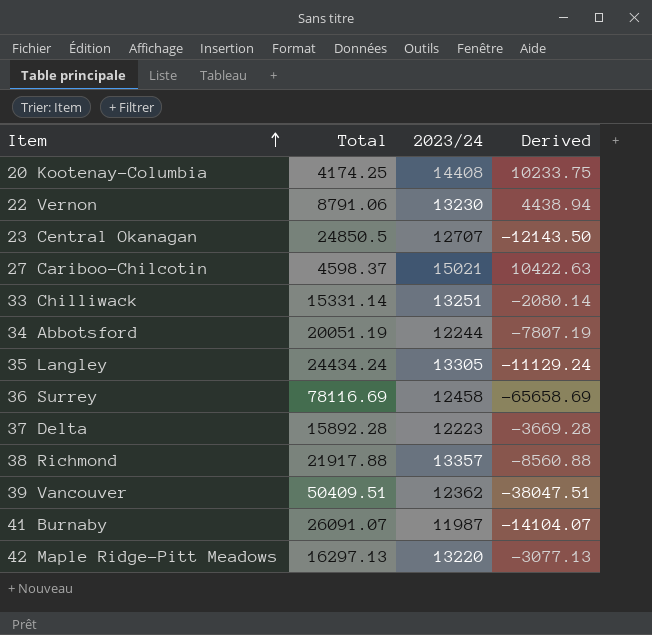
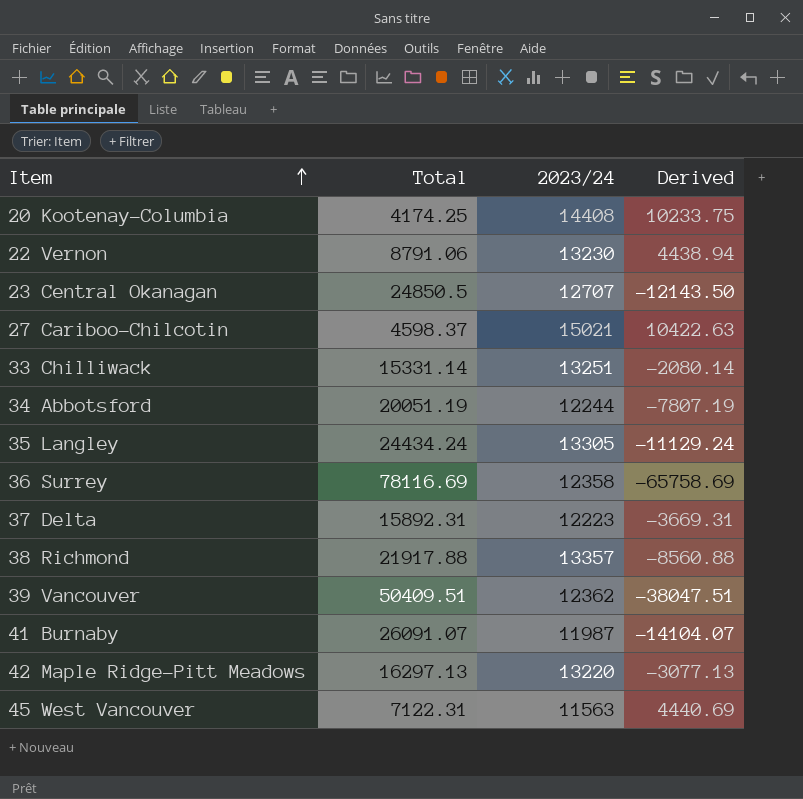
36 Surrey | 2023/24: 12458 -> 12358
36 Surrey | Derived: -65658.69 -> -65758.69
37 Delta | Total: 15892.28 -> 15892.31
37 Delta | Derived: -3669.28 -> -3669.31
row 45 West Vancouver: none -> 7122.31 | 11563 | 4440.69

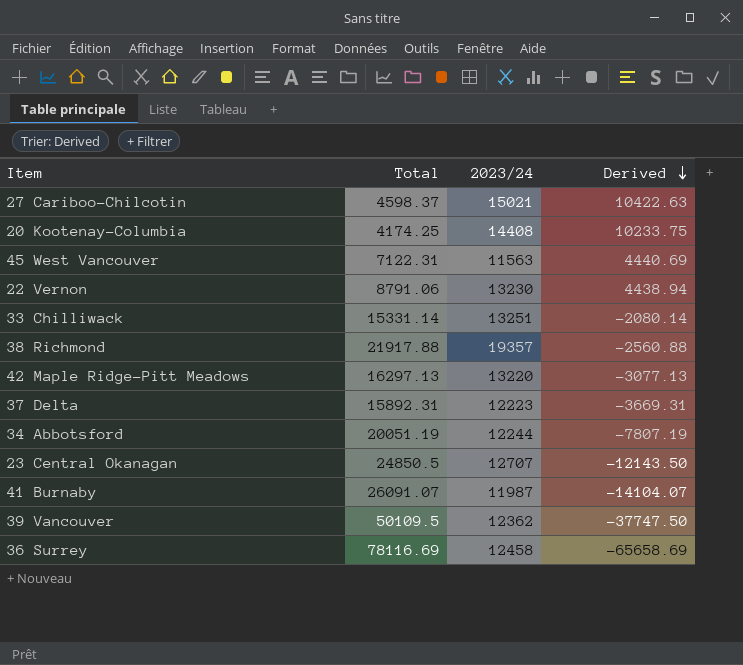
row order: Item ascending -> Derived descending
row 35 Langley: 24434.24 | 13305 | -11129.24 -> none
38 Richmond | 2023/24: 13357 -> 19357
38 Richmond | Derived: -8560.88 -> -2560.88
39 Vancouver | Total: 50409.51 -> 50109.5
39 Vancouver | Derived: -38047.51 -> -37747.50
36 Surrey | 2023/24: 12358 -> 12458
36 Surrey | Derived: -65758.69 -> -65658.69

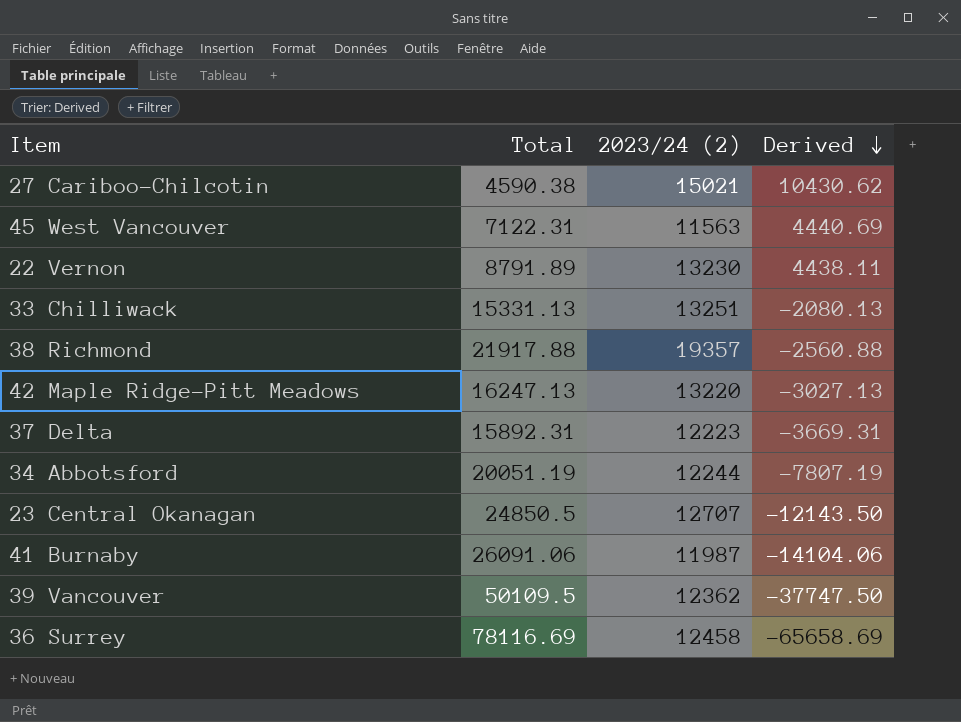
column name: 2023/24 -> 2023/24 (2)
row 20 Kootenay-Columbia: 4174.25 | 14408 | 10233.75 -> none
27 Cariboo-Chilcotin | Total: 4598.37 -> 4590.38
27 Cariboo-Chilcotin | Derived: 10422.63 -> 10430.62
22 Vernon | Total: 8791.06 -> 8791.89
22 Vernon | Derived: 4438.94 -> 4438.11
33 Chilliwack | Total: 15331.14 -> 15331.13
33 Chilliwack | Derived: -2080.14 -> -2080.13
42 Maple Ridge-Pitt Meadows | Total: 16297.13 -> 16247.13
42 Maple Ridge-Pitt Meadows | Derived: -3077.13 -> -3027.13
41 Burnaby | Total: 26091.07 -> 26091.06
41 Burnaby | Derived: -14104.07 -> -14104.06

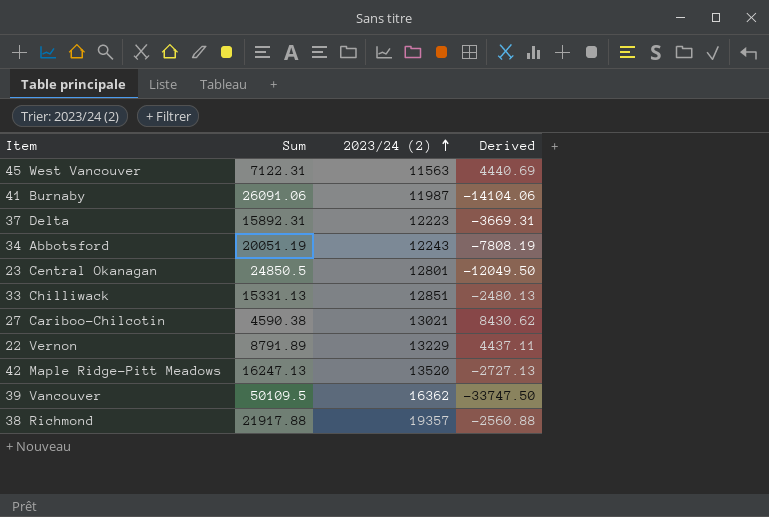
row order: Derived descending -> 2023/24 (2) ascending
column name: Total -> Sum
row 36 Surrey: 78116.69 | 12458 | -65658.69 -> none
34 Abbotsford | 2023/24 (2): 12244 -> 12243
34 Abbotsford | Derived: -7807.19 -> -7808.19
23 Central Okanagan | 2023/24 (2): 12707 -> 12801
23 Central Okanagan | Derived: -12143.50 -> -12049.50
33 Chilliwack | 2023/24 (2): 13251 -> 12851
33 Chilliwack | Derived: -2080.13 -> -2480.13
27 Cariboo-Chilcotin | 2023/24 (2): 15021 -> 13021
27 Cariboo-Chilcotin | Derived: 10430.62 -> 8430.62
22 Vernon | 2023/24 (2): 13230 -> 13229
22 Vernon | Derived: 4438.11 -> 4437.11
42 Maple Ridge-Pitt Meadows | 2023/24 (2): 13220 -> 13520
42 Maple Ridge-Pitt Meadows | Derived: -3027.13 -> -2727.13
39 Vancouver | 2023/24 (2): 12362 -> 16362
39 Vancouver | Derived: -37747.50 -> -33747.50

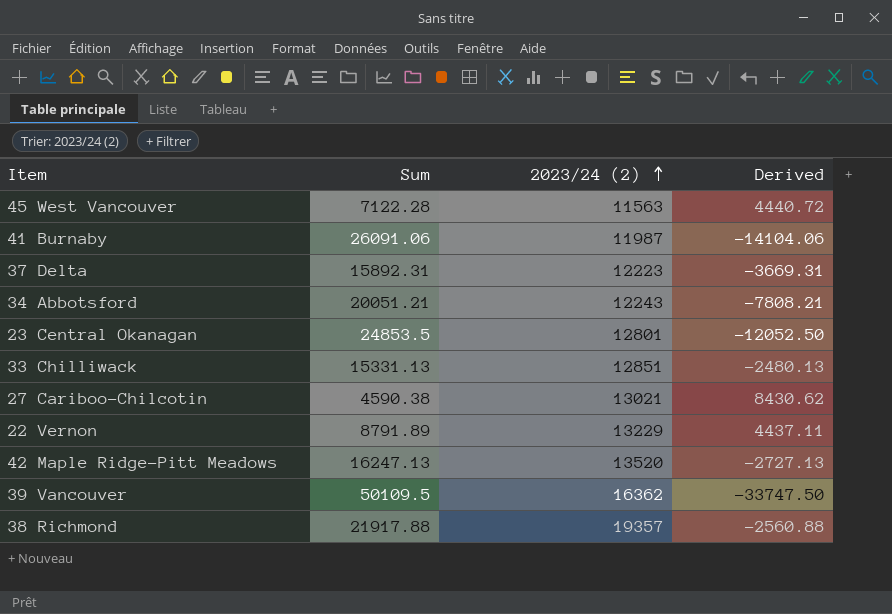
45 West Vancouver | Sum: 7122.31 -> 7122.28
45 West Vancouver | Derived: 4440.69 -> 4440.72
34 Abbotsford | Sum: 20051.19 -> 20051.21
34 Abbotsford | Derived: -7808.19 -> -7808.21
23 Central Okanagan | Sum: 24850.5 -> 24853.5
23 Central Okanagan | Derived: -12049.50 -> -12052.50

